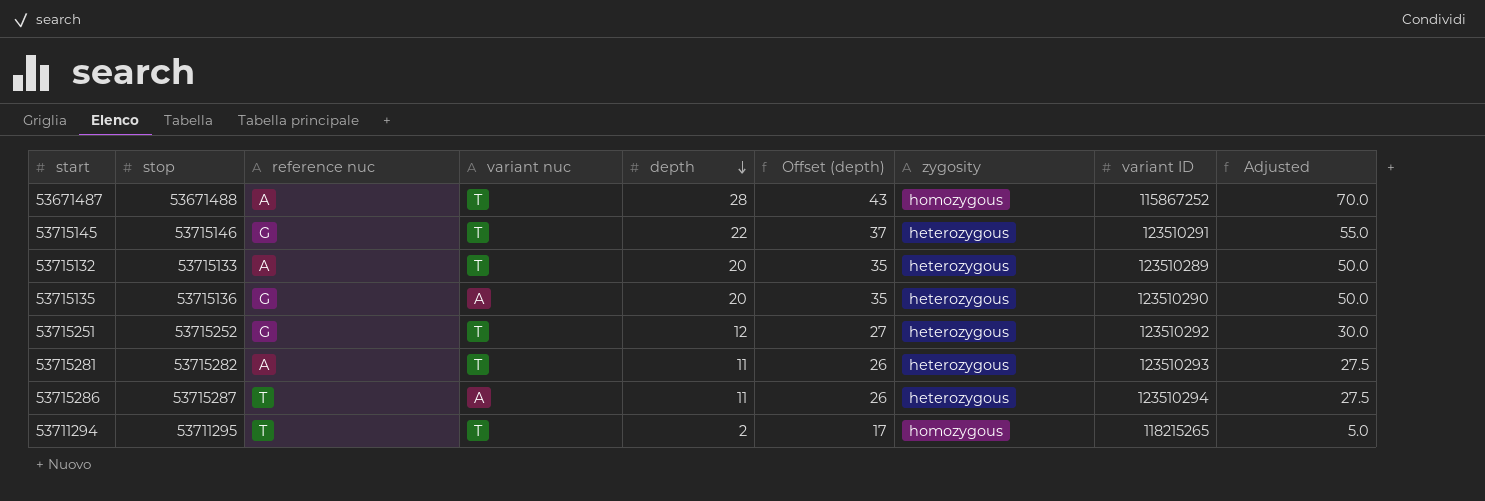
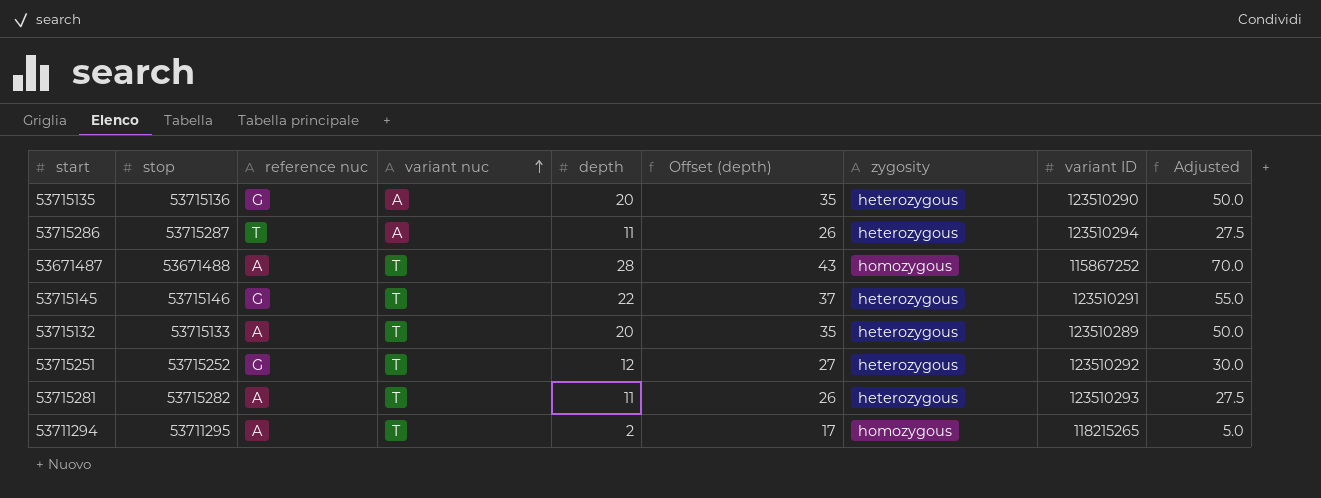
row order: depth descending -> variant nuc ascending
53711294 | reference nuc: T -> A

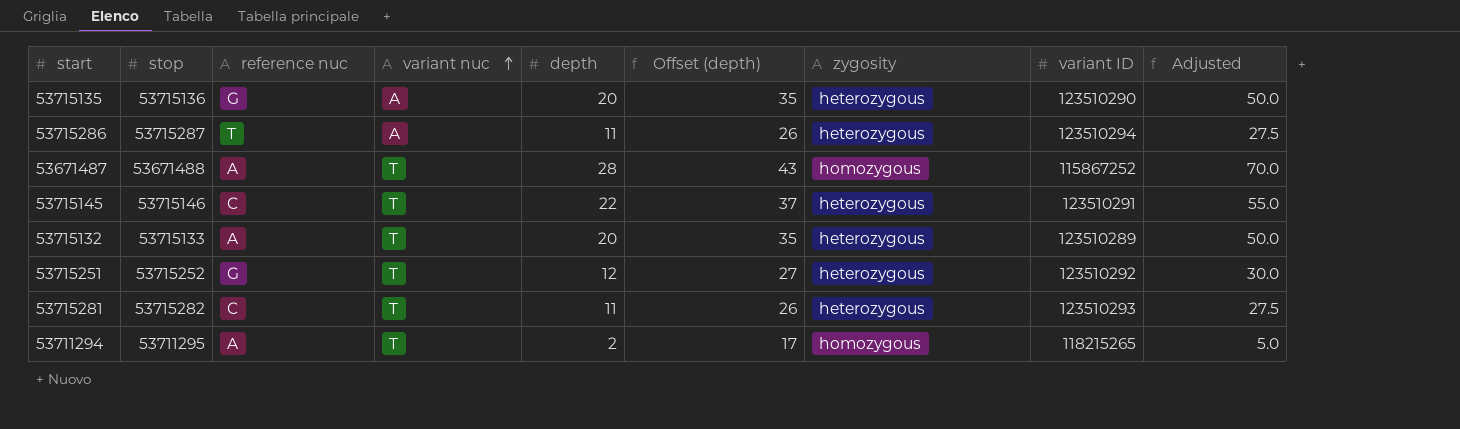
53715145 | reference nuc: G -> C
53715281 | reference nuc: A -> C

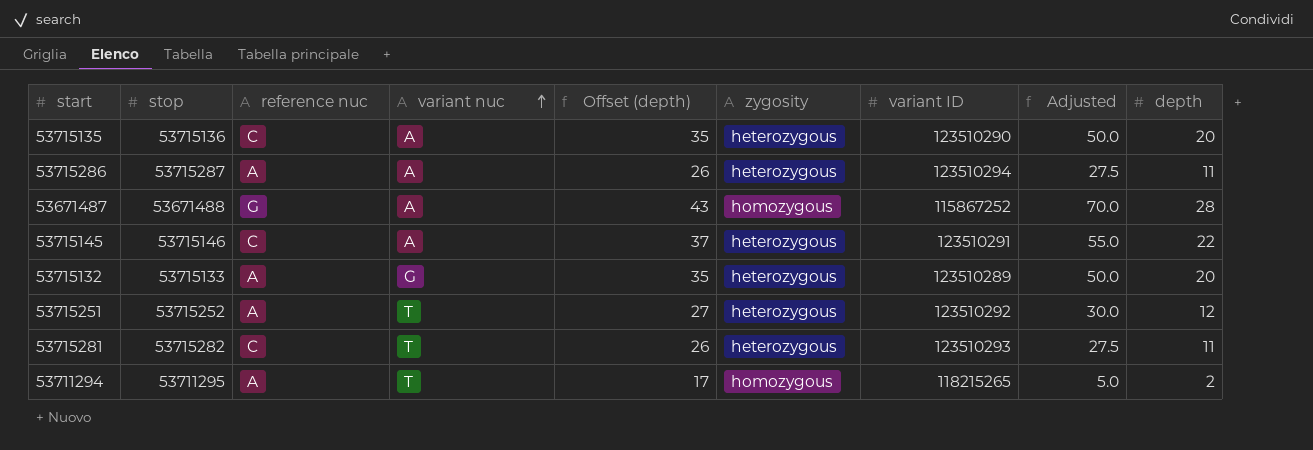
column depth | position: 5 -> 9
53715135 | reference nuc: G -> C
53715286 | reference nuc: T -> A
53671487 | reference nuc: A -> G
53671487 | variant nuc: T -> A
53715145 | variant nuc: T -> A
53715132 | variant nuc: T -> G
53715251 | reference nuc: G -> A

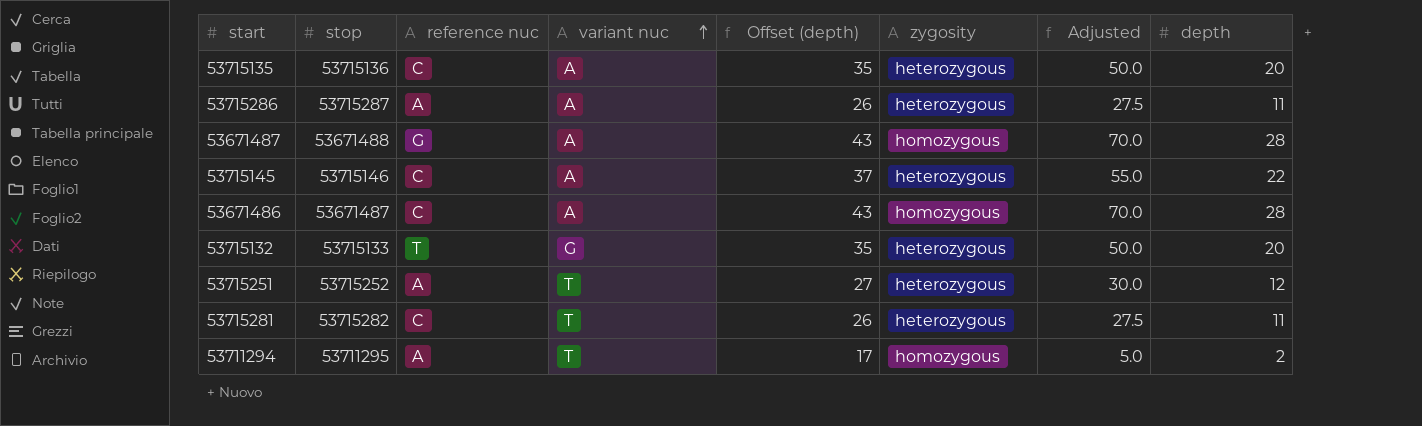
column variant ID | position: 7 -> none
row 53671486: none -> 53671487 | C | A | 43 | homozygous | 70.0 | 28
53715132 | reference nuc: A -> T

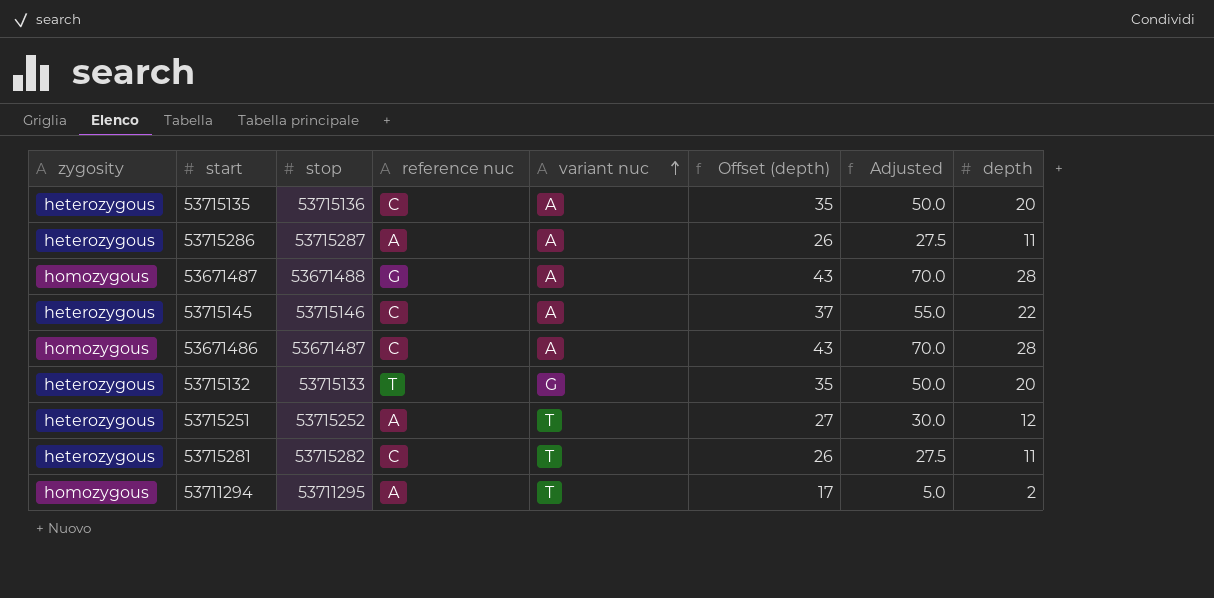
column zygosity | position: 6 -> 1

